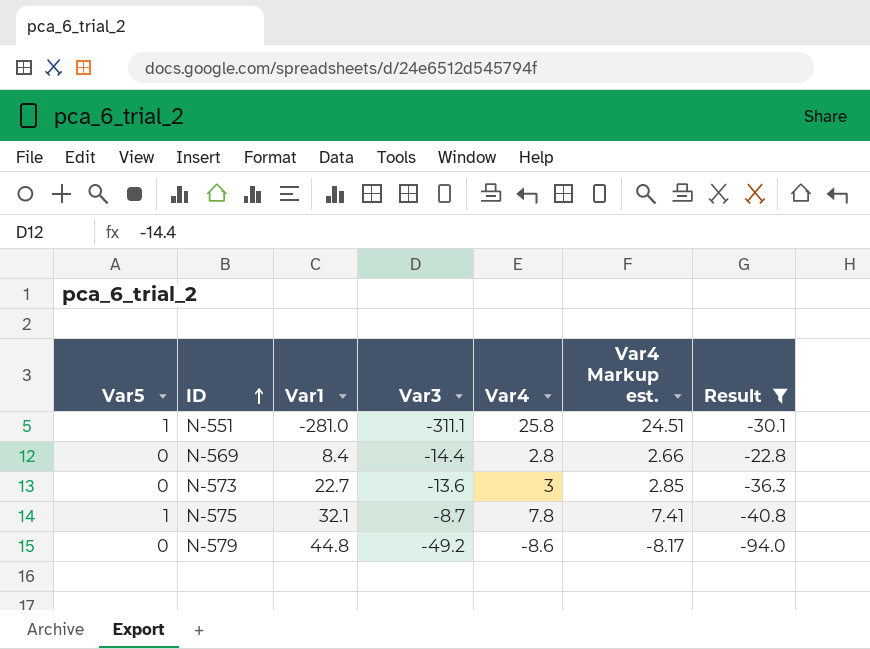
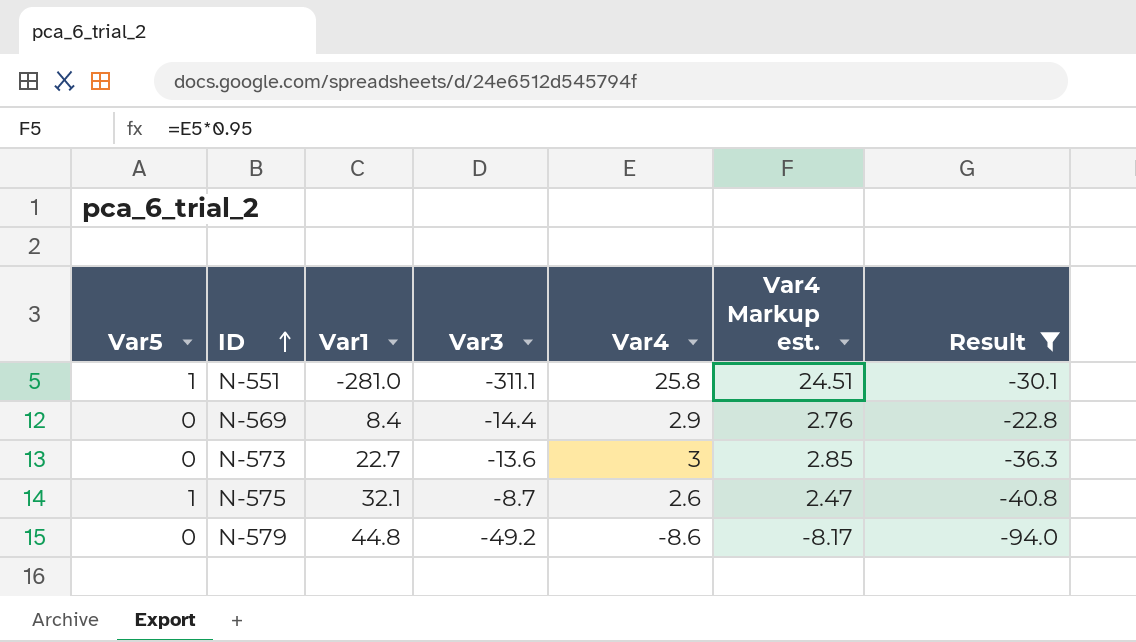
N-569 | Var4: 2.8 -> 2.9
N-569 | Var4 Markup est.: 2.66 -> 2.76
N-575 | Var4: 7.8 -> 2.6
N-575 | Var4 Markup est.: 7.41 -> 2.47

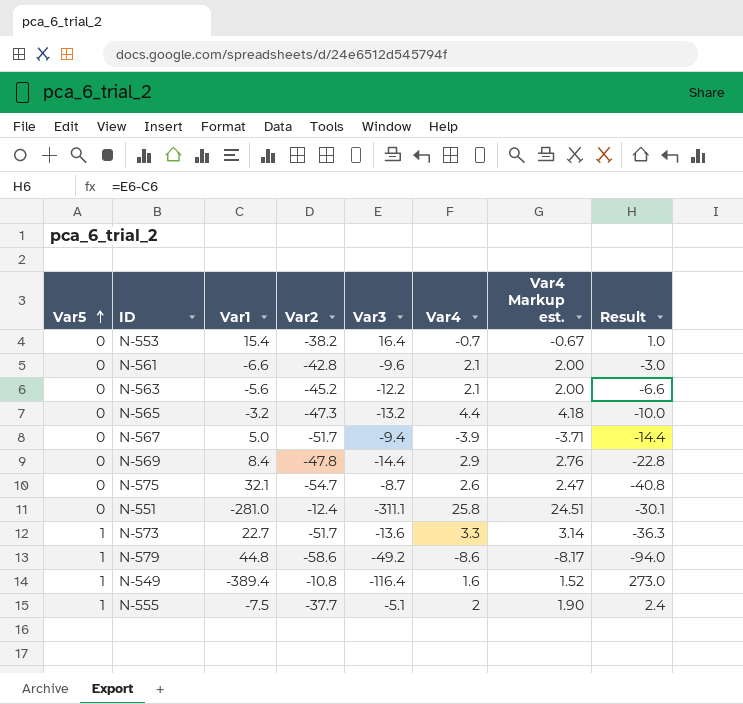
filter: Result <= -22.8 -> none
row order: ID ascending -> Var5 ascending
column Var2 | position: none -> 4
N-575 | Var5: 1 -> 0
N-551 | Var5: 1 -> 0
N-573 | Var5: 0 -> 1
N-573 | Var4: 3 -> 3.3
N-573 | Var4 Markup est.: 2.85 -> 3.14
N-579 | Var5: 0 -> 1

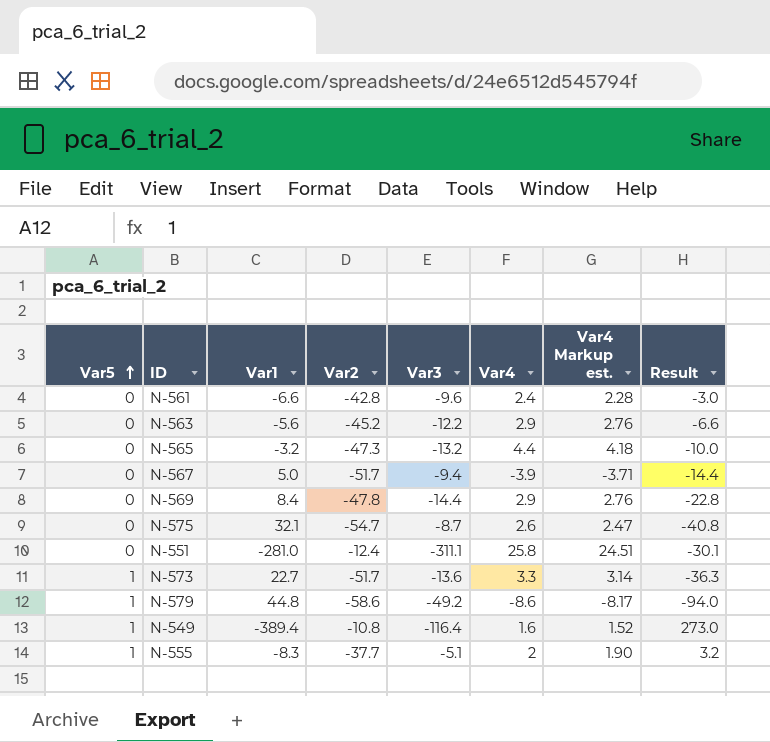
row N-553: 0 | 15.4 | -38.2 | 16.4 | -0.7 | -0.67 | 1.0 -> none
N-561 | Var4: 2.1 -> 2.4
N-561 | Var4 Markup est.: 2.00 -> 2.28
N-563 | Var4: 2.1 -> 2.9
N-563 | Var4 Markup est.: 2.00 -> 2.76
N-555 | Var1: -7.5 -> -8.3
N-555 | Result: 2.4 -> 3.2

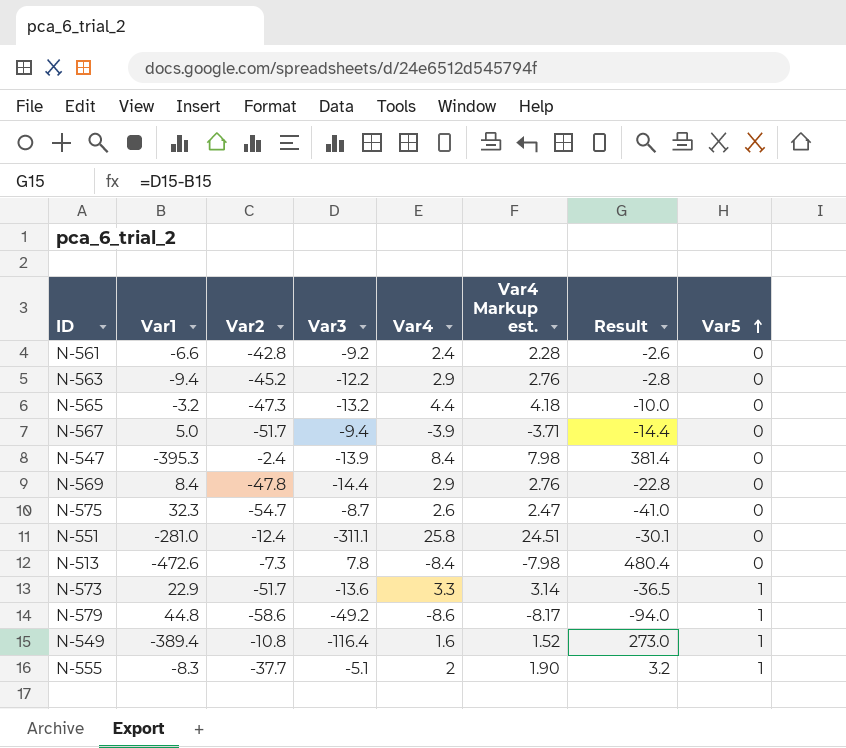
column Var5 | position: 1 -> 8
N-561 | Var3: -9.6 -> -9.2
N-561 | Result: -3.0 -> -2.6
N-563 | Var1: -5.6 -> -9.4
N-563 | Result: -6.6 -> -2.8
row N-547: none -> -395.3 | -2.4 | -13.9 | 8.4 | 7.98 | 381.4 | 0
N-575 | Var1: 32.1 -> 32.3
N-575 | Result: -40.8 -> -41.0
row N-513: none -> -472.6 | -7.3 | 7.8 | -8.4 | -7.98 | 480.4 | 0
N-573 | Var1: 22.7 -> 22.9
N-573 | Result: -36.3 -> -36.5

